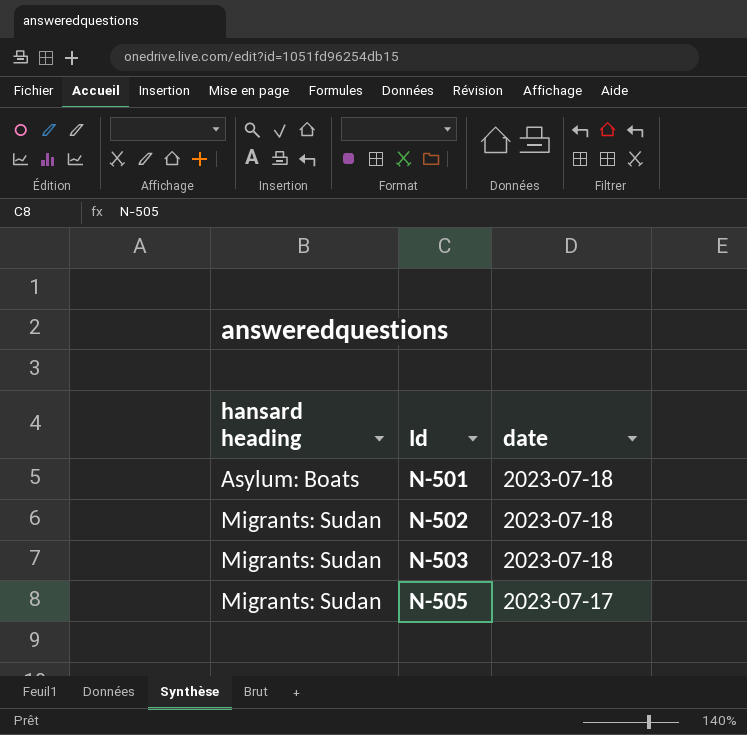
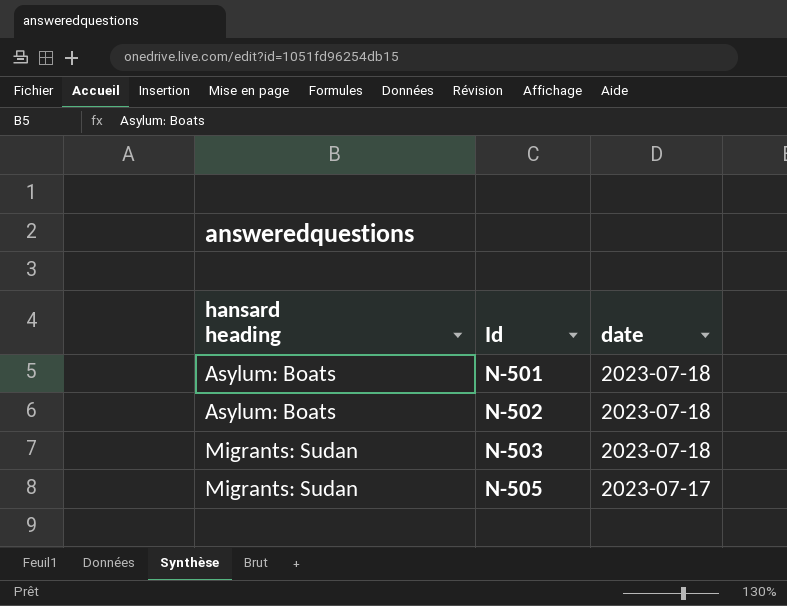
N-502 | hansard heading: Migrants: Sudan -> Asylum: Boats

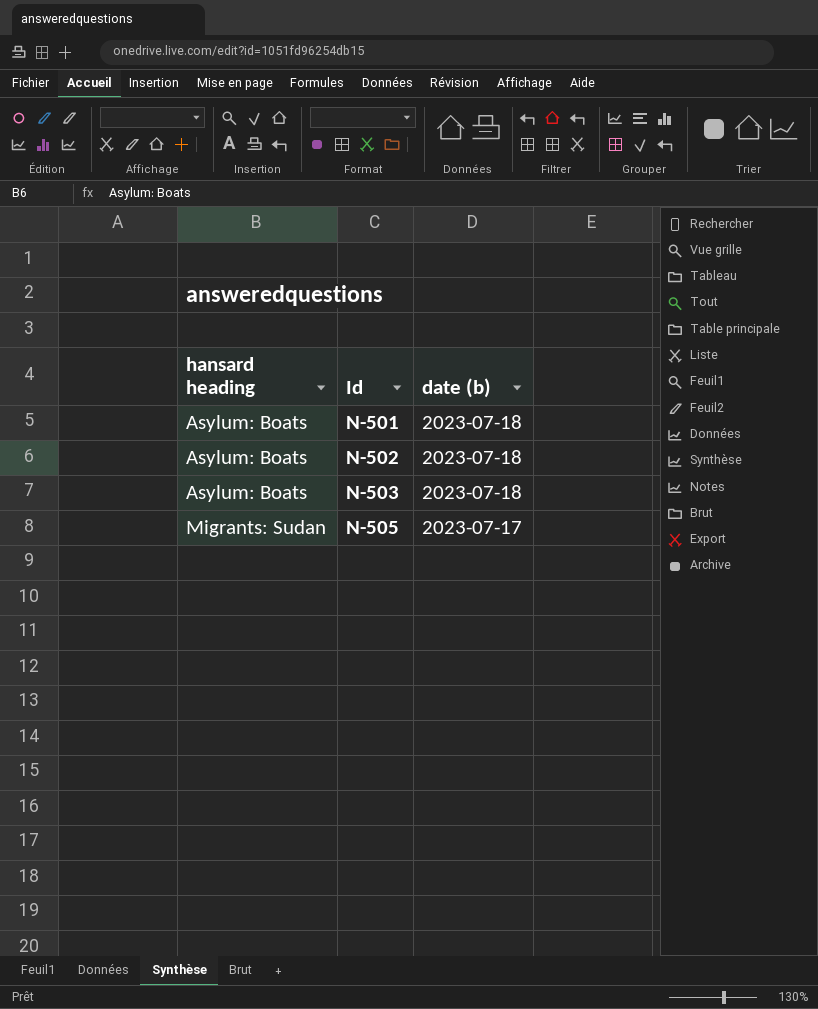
column name: date -> date (b)
N-503 | hansard heading: Migrants: Sudan -> Asylum: Boats

